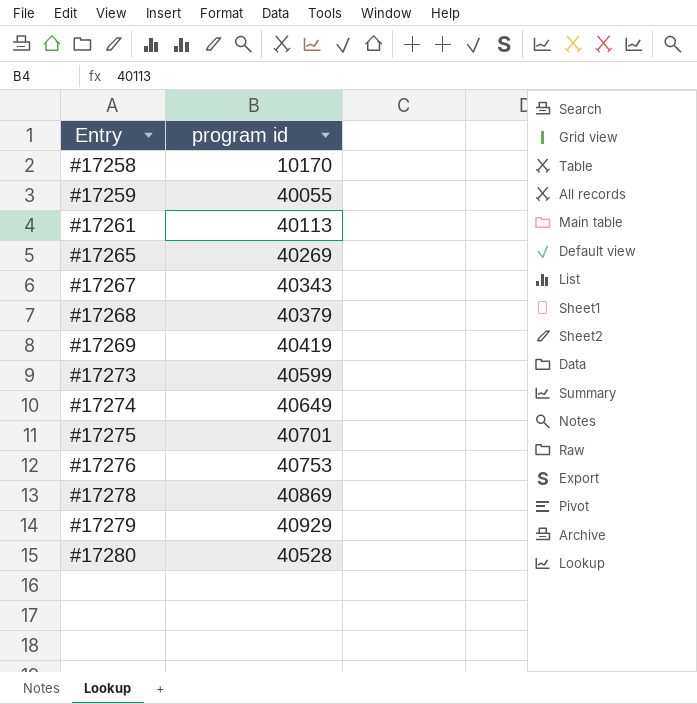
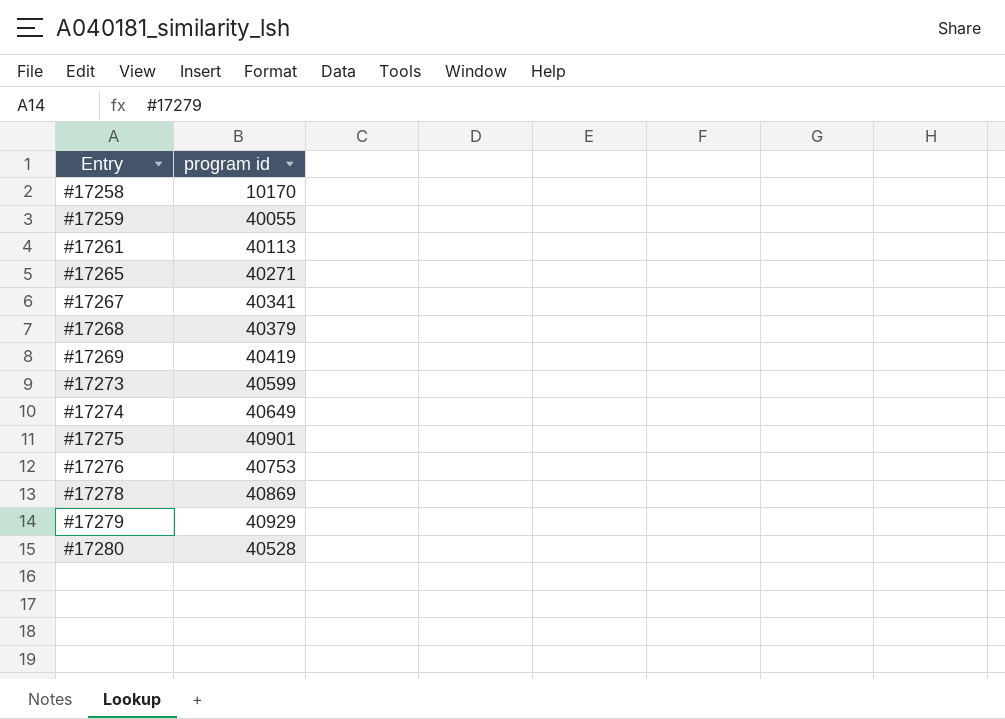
#17265 | program id: 40269 -> 40271
#17267 | program id: 40343 -> 40341
#17275 | program id: 40701 -> 40901

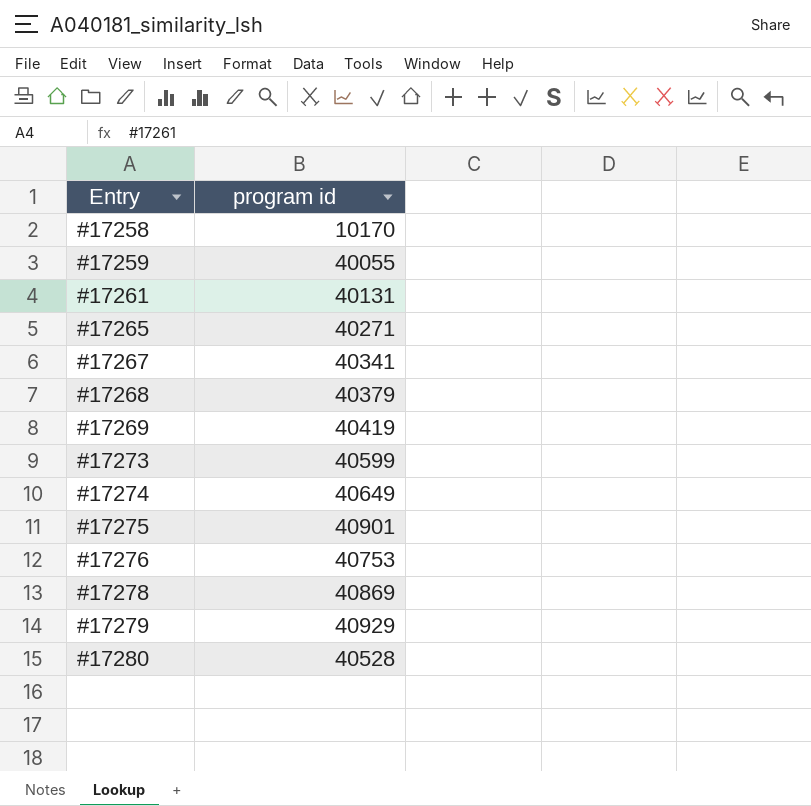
#17261 | program id: 40113 -> 40131

